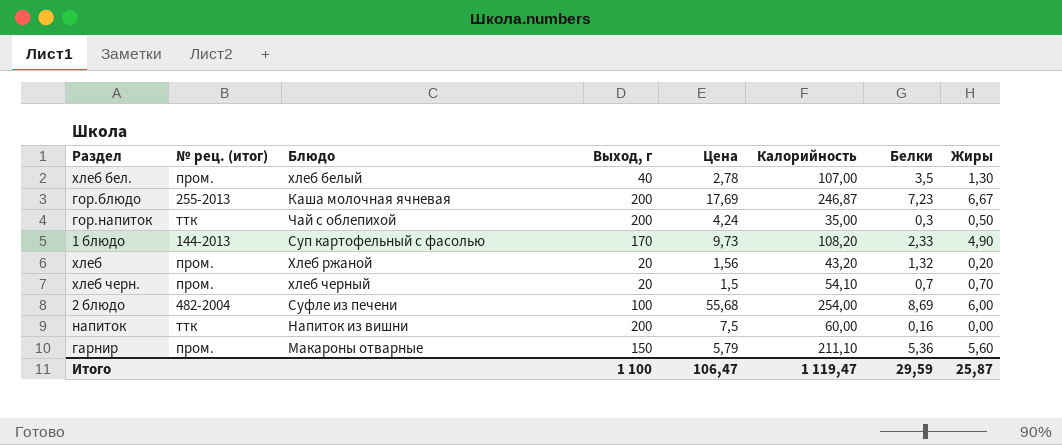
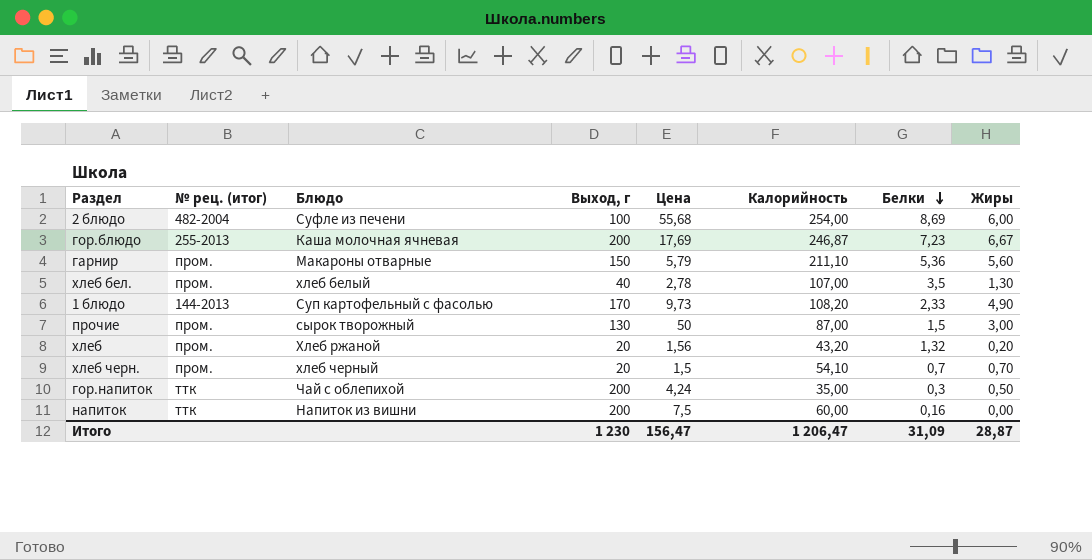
row order: none -> Белки descending
row прочие: none -> пром. | сырок творожный | 130 | 50 | 87,00 | 1,5 | 3,00
Итого | Выход, г: 1 100 -> 1 230
Итого | Цена: 106,47 -> 156,47
Итого | Калорийность: 1 119,47 -> 1 206,47
Итого | Белки: 29,59 -> 31,09
Итого | Жиры: 25,87 -> 28,87

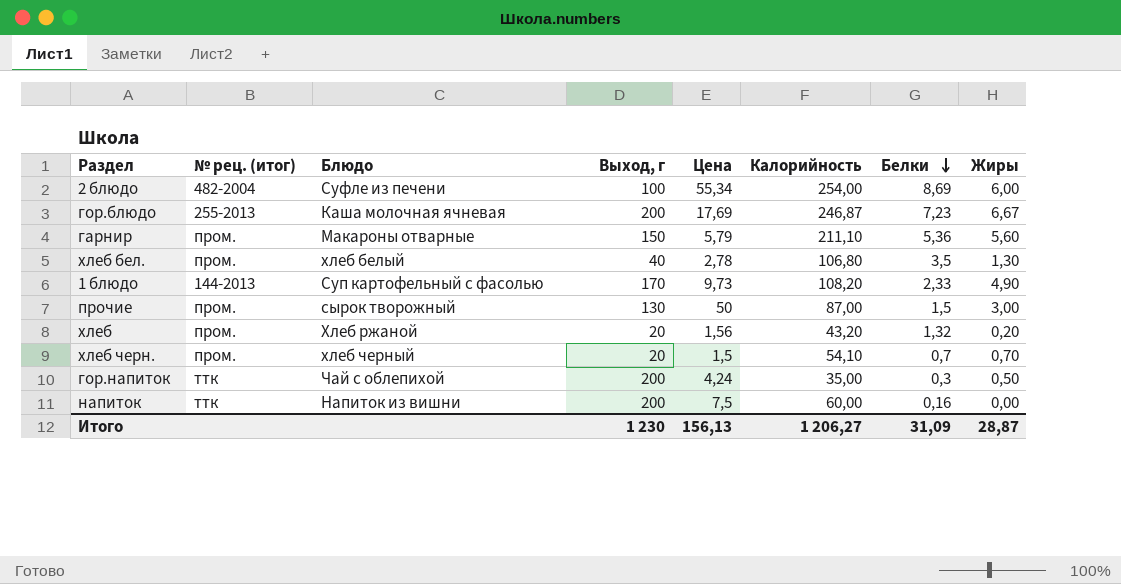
2 блюдо | Цена: 55,68 -> 55,34
хлеб бел. | Калорийность: 107,00 -> 106,80
Итого | Цена: 156,47 -> 156,13
Итого | Калорийность: 1 206,47 -> 1 206,27

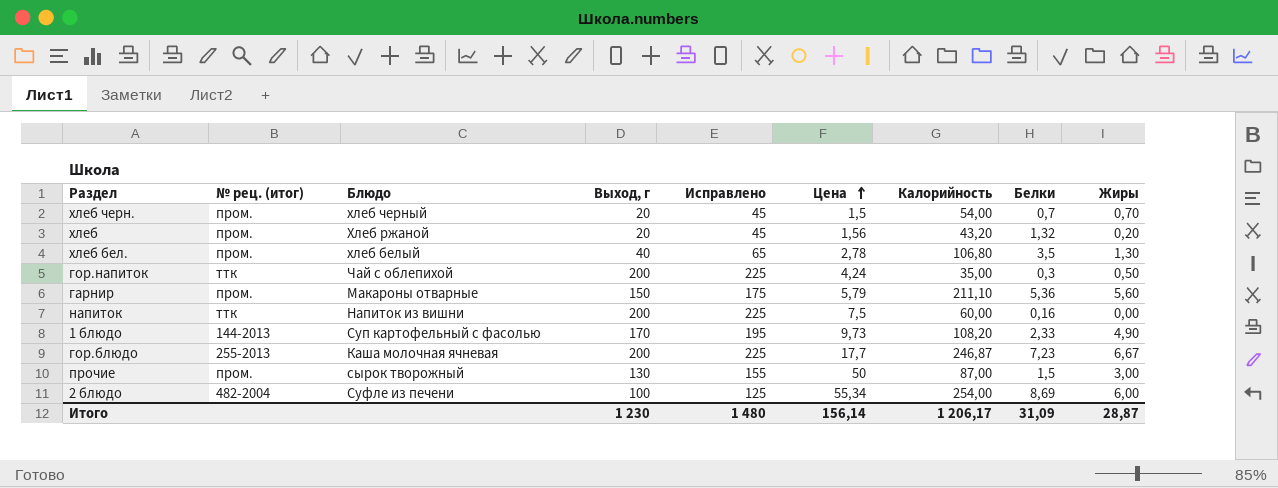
row order: Белки descending -> Цена ascending
column Исправлено | formula: none -> [Выход, г] + 25
хлеб черн. | Калорийность: 54,10 -> 54,00
гор.блюдо | Цена: 17,69 -> 17,7
Итого | Цена: 156,13 -> 156,14
Итого | Калорийность: 1 206,27 -> 1 206,17

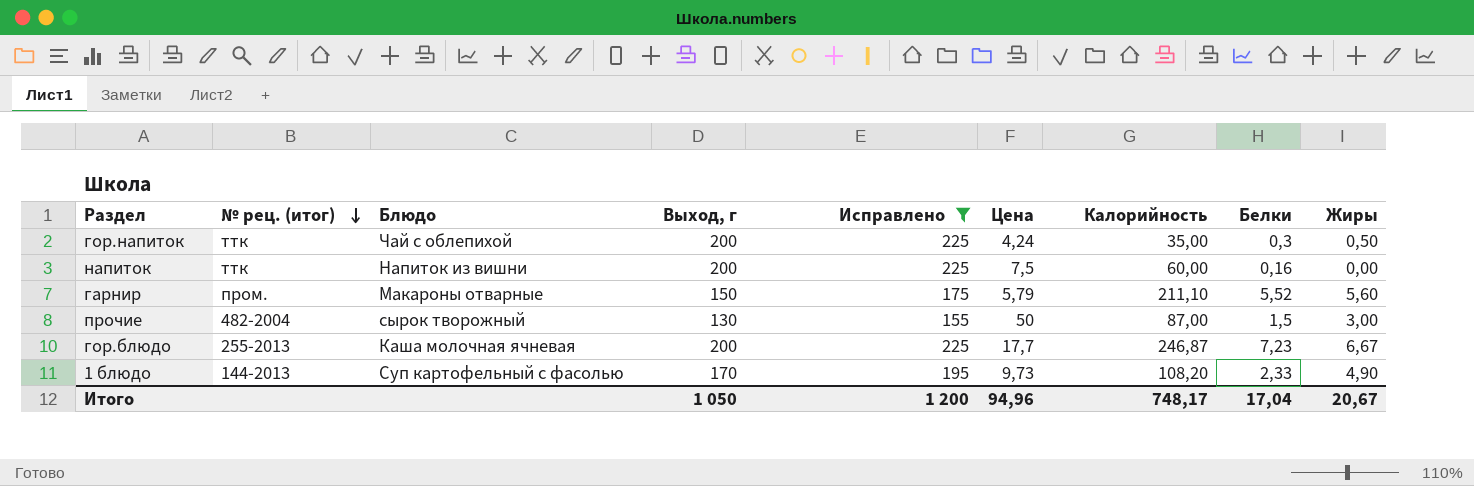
filter: none -> Исправлено >= 155
row order: Цена ascending -> № рец. (итог) descending
гарнир | Белки: 5,36 -> 5,52
прочие | № рец. (итог): пром. -> 482-2004
Итого | Выход, г: 1 230 -> 1 050
Итого | Исправлено: 1 480 -> 1 200
Итого | Цена: 156,14 -> 94,96
Итого | Калорийность: 1 206,17 -> 748,17
Итого | Белки: 31,09 -> 17,04
Итого | Жиры: 28,87 -> 20,67

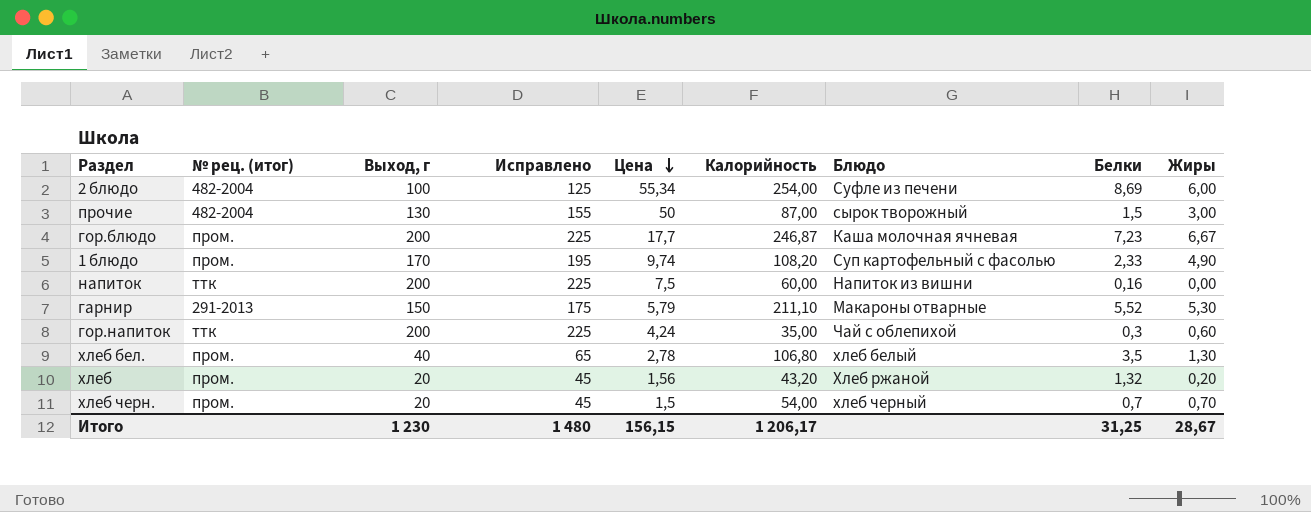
filter: Исправлено >= 155 -> none
row order: № рец. (итог) descending -> Цена descending
column Блюдо | position: 3 -> 7
гор.блюдо | № рец. (итог): 255-2013 -> пром.
1 блюдо | № рец. (итог): 144-2013 -> пром.
1 блюдо | Цена: 9,73 -> 9,74
гарнир | № рец. (итог): пром. -> 291-2013
гарнир | Жиры: 5,60 -> 5,30
гор.напиток | Жиры: 0,50 -> 0,60
Итого | Выход, г: 1 050 -> 1 230
Итого | Исправлено: 1 200 -> 1 480
Итого | Цена: 94,96 -> 156,15
Итого | Калорийность: 748,17 -> 1 206,17
Итого | Белки: 17,04 -> 31,25
Итого | Жиры: 20,67 -> 28,67

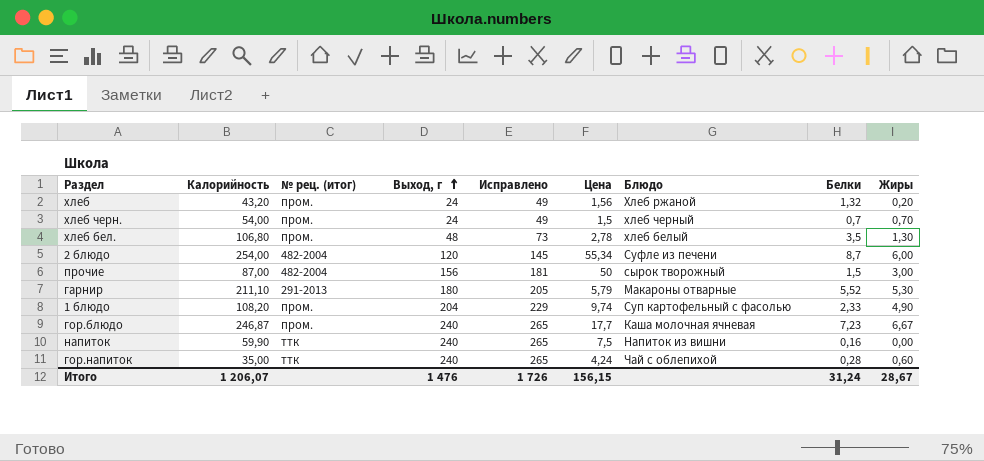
row order: Цена descending -> Выход, г ascending
column Калорийность | position: 6 -> 2
хлеб | Выход, г: 20 -> 24
хлеб | Исправлено: 45 -> 49
хлеб черн. | Выход, г: 20 -> 24
хлеб черн. | Исправлено: 45 -> 49
хлеб бел. | Выход, г: 40 -> 48
хлеб бел. | Исправлено: 65 -> 73
2 блюдо | Выход, г: 100 -> 120
2 блюдо | Исправлено: 125 -> 145
2 блюдо | Белки: 8,69 -> 8,7
прочие | Выход, г: 130 -> 156
прочие | Исправлено: 155 -> 181
гарнир | Выход, г: 150 -> 180
гарнир | Исправлено: 175 -> 205
1 блюдо | Выход, г: 170 -> 204
1 блюдо | Исправлено: 195 -> 229
гор.блюдо | Выход, г: 200 -> 240
гор.блюдо | Исправлено: 225 -> 265
напиток | Калорийность: 60,00 -> 59,90
напиток | Выход, г: 200 -> 240
напиток | Исправлено: 225 -> 265
гор.напиток | Выход, г: 200 -> 240
гор.напиток | Исправлено: 225 -> 265
гор.напиток | Белки: 0,3 -> 0,28
Итого | Калорийность: 1 206,17 -> 1 206,07
Итого | Выход, г: 1 230 -> 1 476
Итого | Исправлено: 1 480 -> 1 726
Итого | Белки: 31,25 -> 31,24

